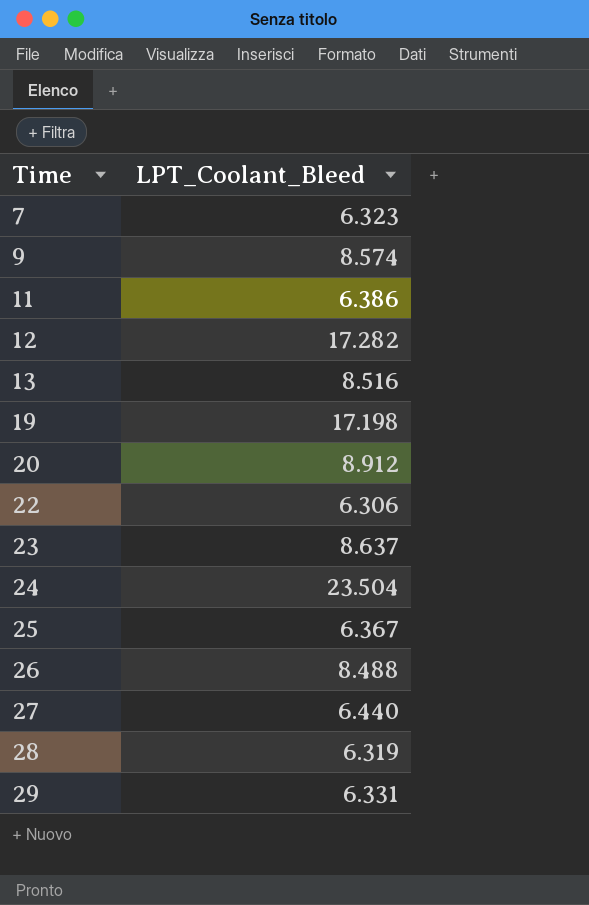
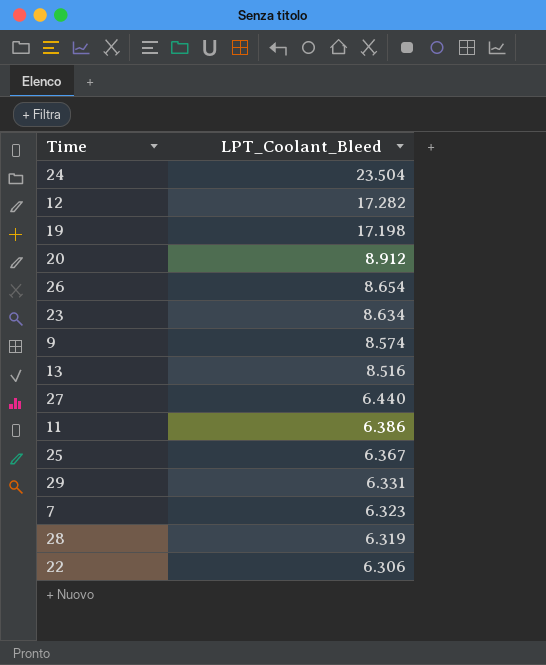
row order: Time ascending -> LPT_Coolant_Bleed descending
26 | LPT_Coolant_Bleed: 8.488 -> 8.654
23 | LPT_Coolant_Bleed: 8.637 -> 8.634

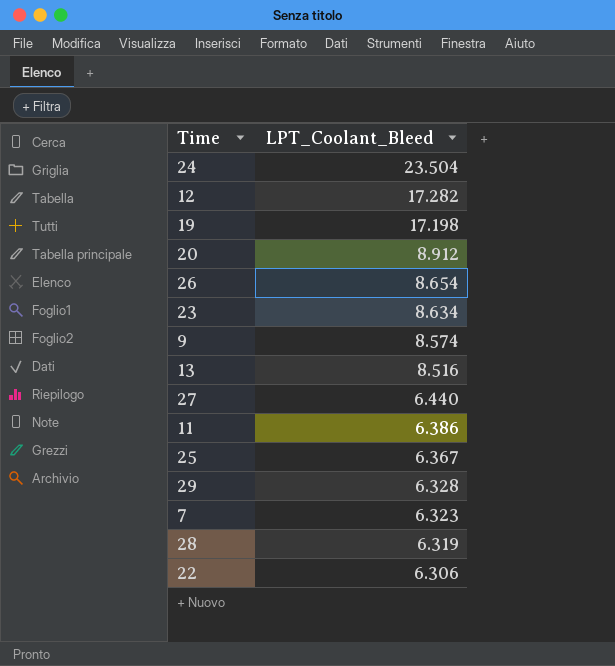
29 | LPT_Coolant_Bleed: 6.331 -> 6.328

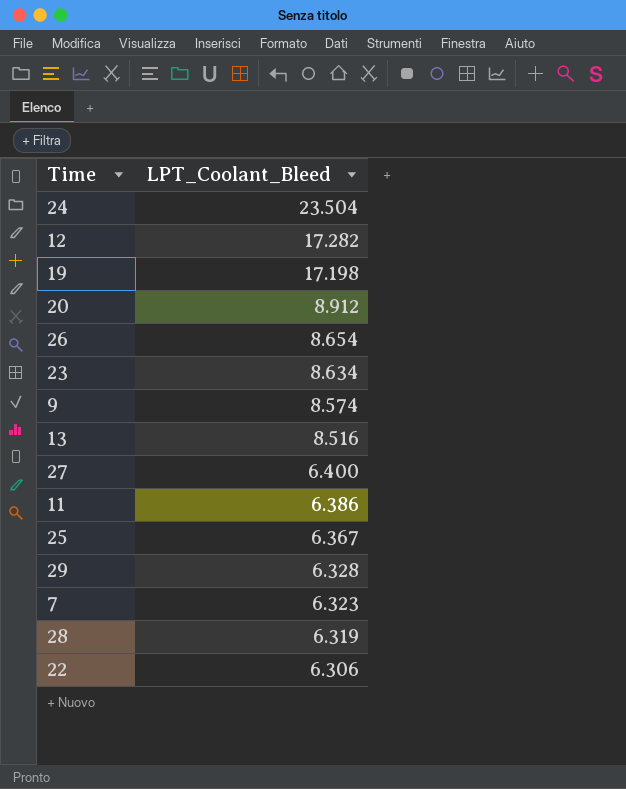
27 | LPT_Coolant_Bleed: 6.440 -> 6.400

